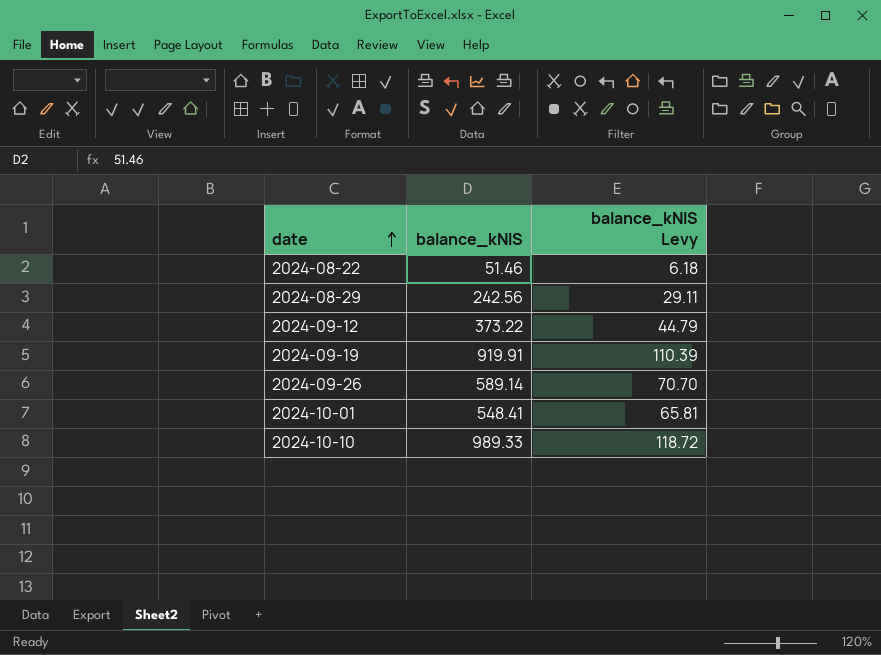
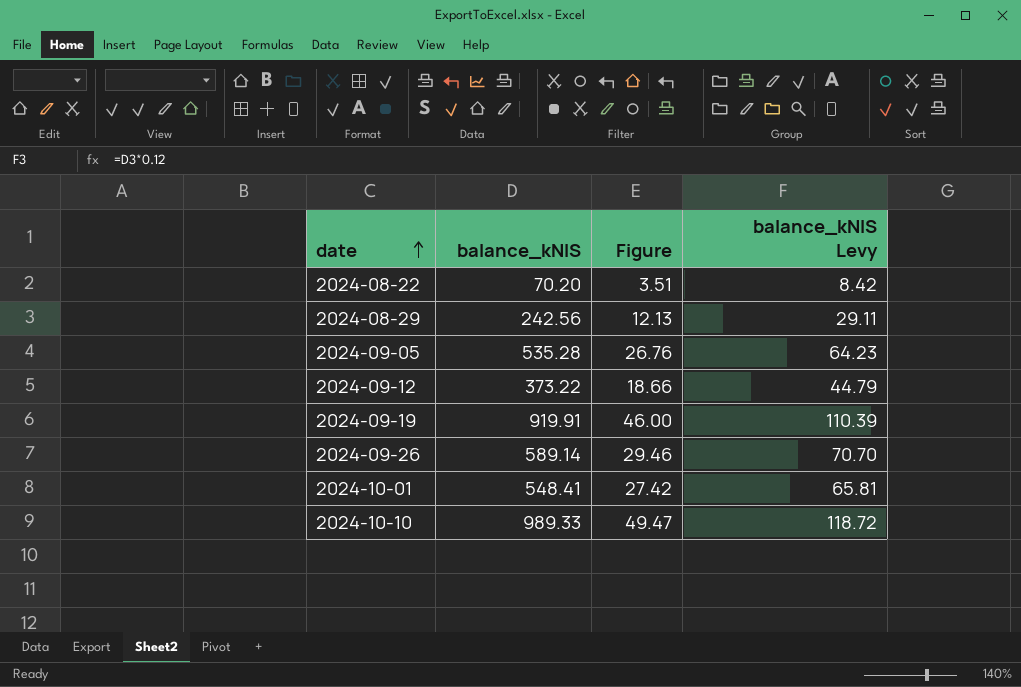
column Figure | formula: none -> [balance_kNIS] * 0.05
2024-08-22 | balance_kNIS: 51.46 -> 70.20
2024-08-22 | balance_kNIS Levy: 6.18 -> 8.42
row 2024-09-05: none -> 535.28 | 26.76 | 64.23

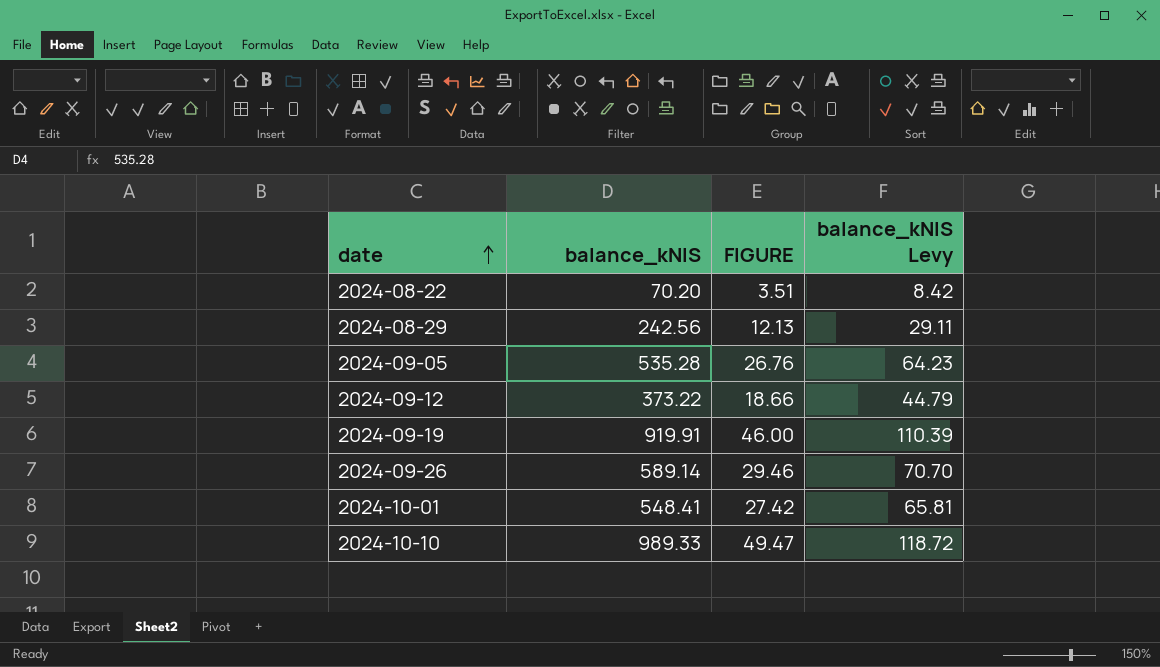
column name: Figure -> FIGURE

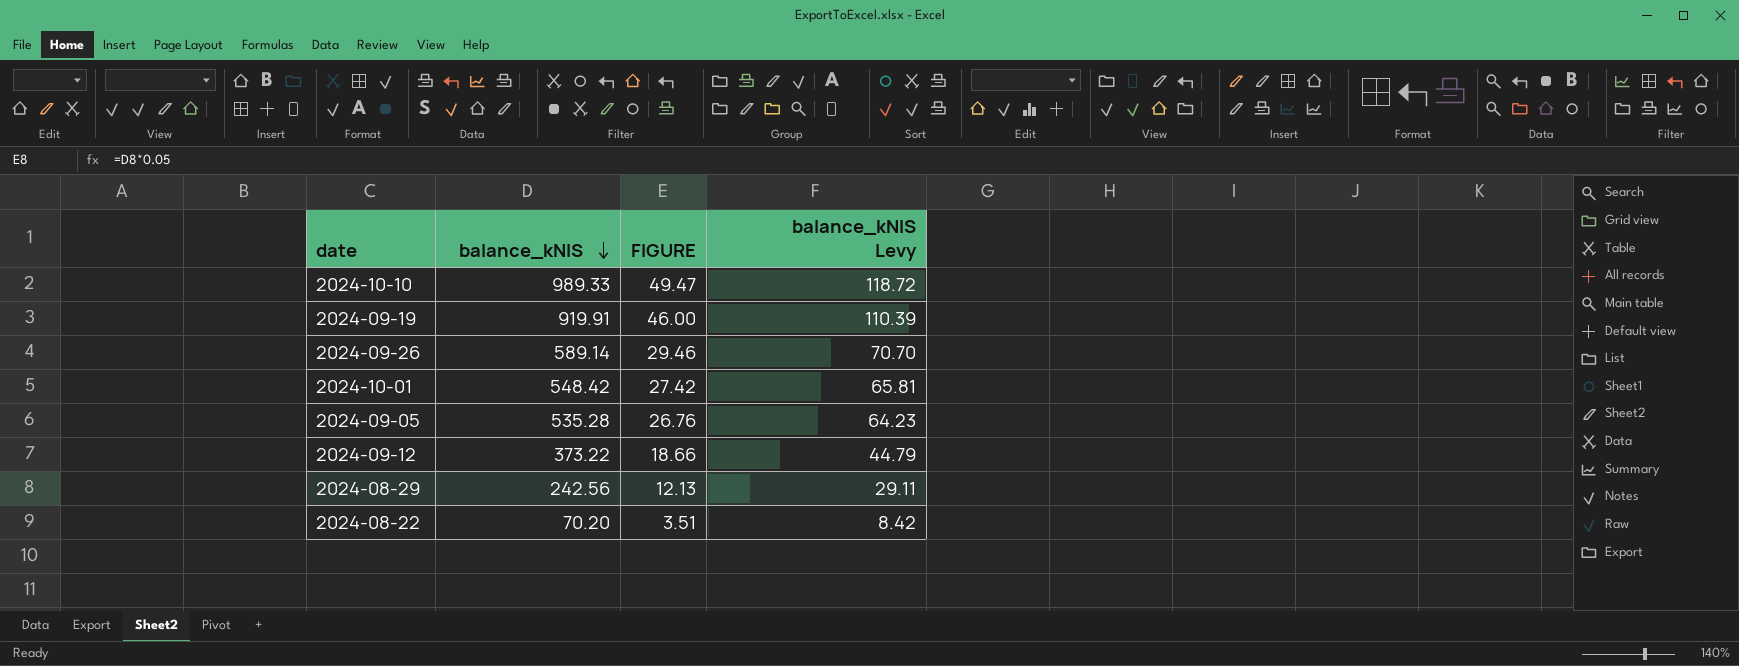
row order: date ascending -> balance_kNIS descending
2024-10-01 | balance_kNIS: 548.41 -> 548.42

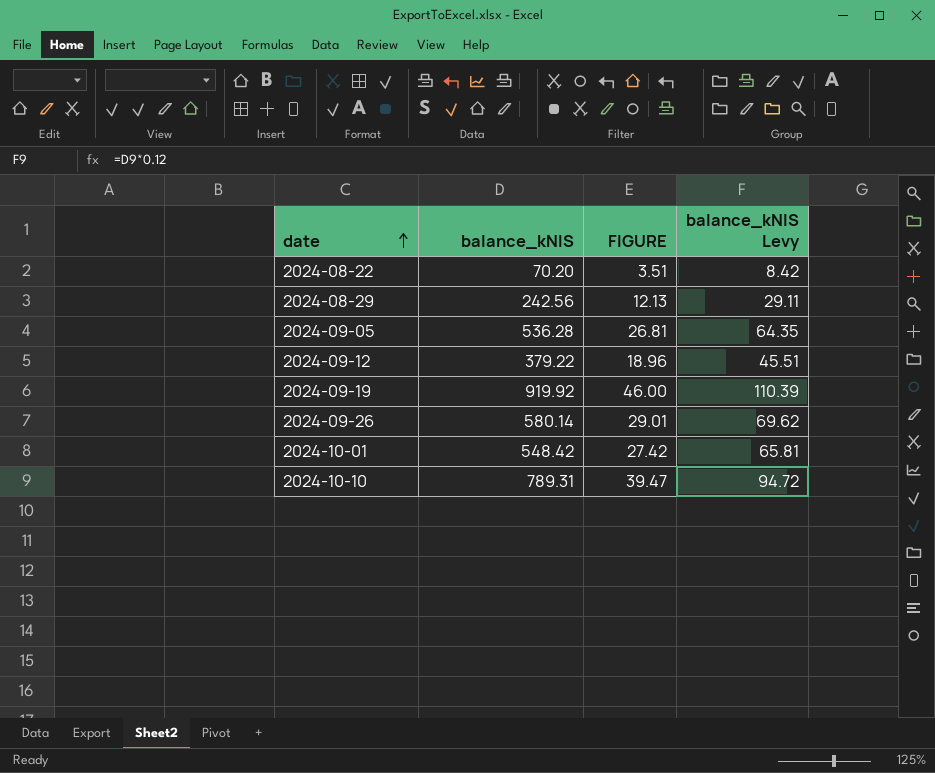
row order: balance_kNIS descending -> date ascending
2024-09-05 | balance_kNIS: 535.28 -> 536.28
2024-09-05 | FIGURE: 26.76 -> 26.81
2024-09-05 | balance_kNIS Levy: 64.23 -> 64.35
2024-09-12 | balance_kNIS: 373.22 -> 379.22
2024-09-12 | FIGURE: 18.66 -> 18.96
2024-09-12 | balance_kNIS Levy: 44.79 -> 45.51
2024-09-19 | balance_kNIS: 919.91 -> 919.92
2024-09-26 | balance_kNIS: 589.14 -> 580.14
2024-09-26 | FIGURE: 29.46 -> 29.01
2024-09-26 | balance_kNIS Levy: 70.70 -> 69.62
2024-10-10 | balance_kNIS: 989.33 -> 789.31
2024-10-10 | FIGURE: 49.47 -> 39.47
2024-10-10 | balance_kNIS Levy: 118.72 -> 94.72

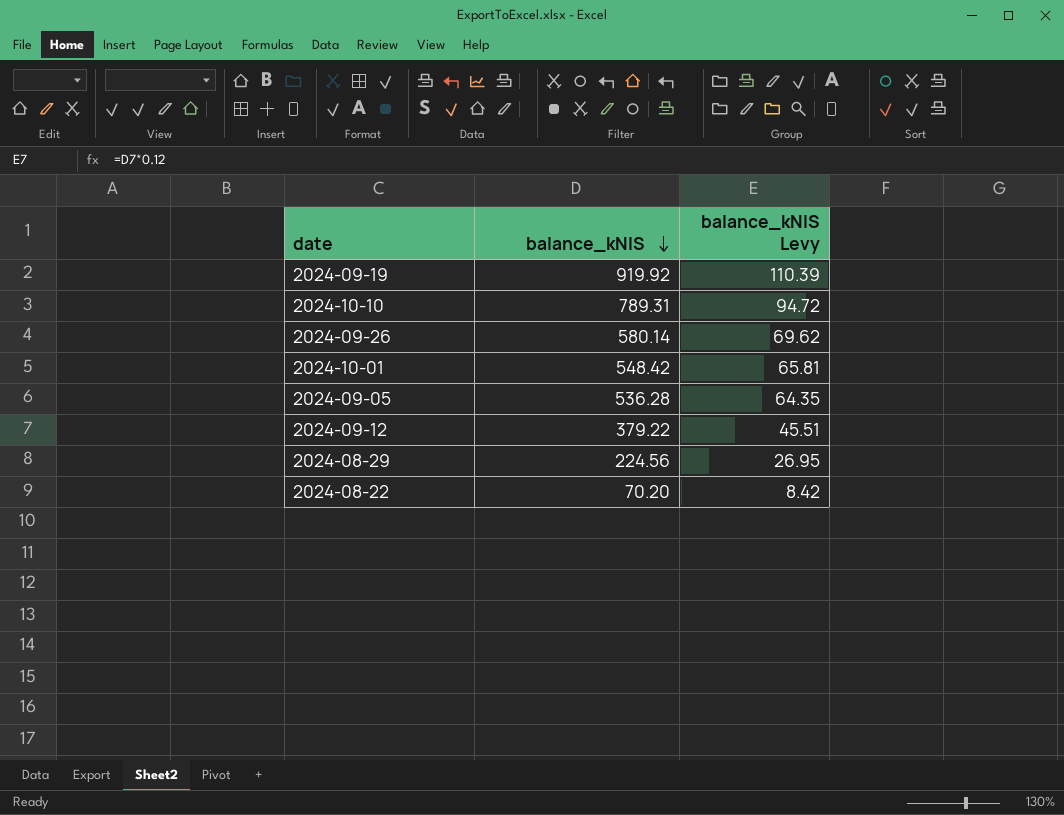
row order: date ascending -> balance_kNIS descending
column FIGURE | formula: [balance_kNIS] * 0.05 -> none
2024-08-29 | balance_kNIS: 242.56 -> 224.56
2024-08-29 | balance_kNIS Levy: 29.11 -> 26.95

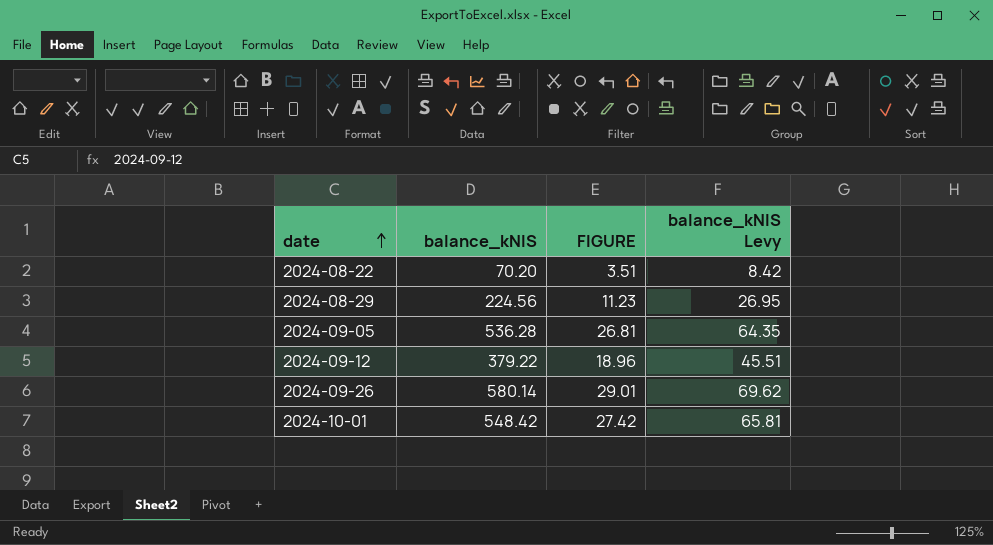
row order: balance_kNIS descending -> date ascending
column FIGURE | formula: none -> [balance_kNIS] * 0.05
row 2024-09-19: 919.92 | 110.39 -> none
row 2024-10-10: 789.31 | 94.72 -> none

